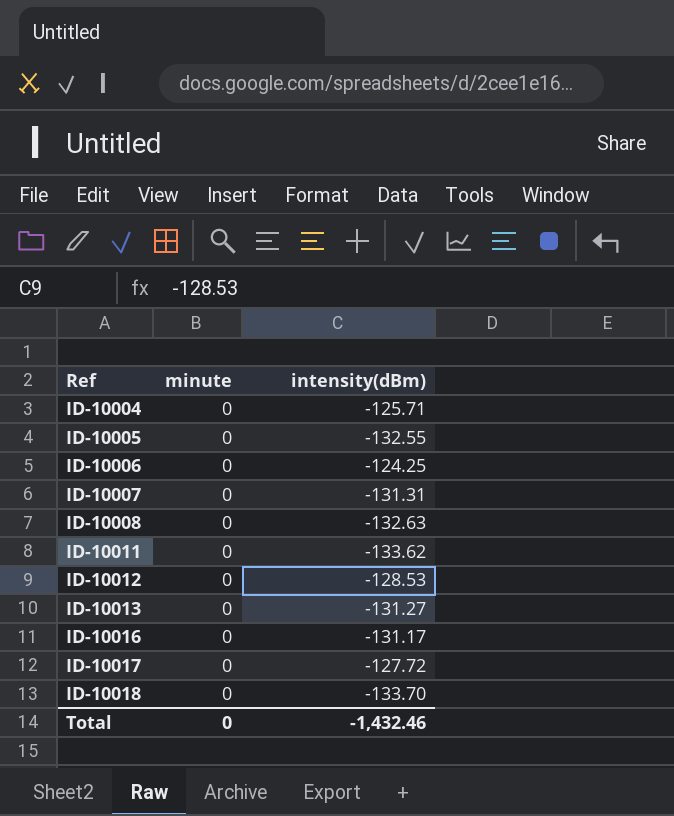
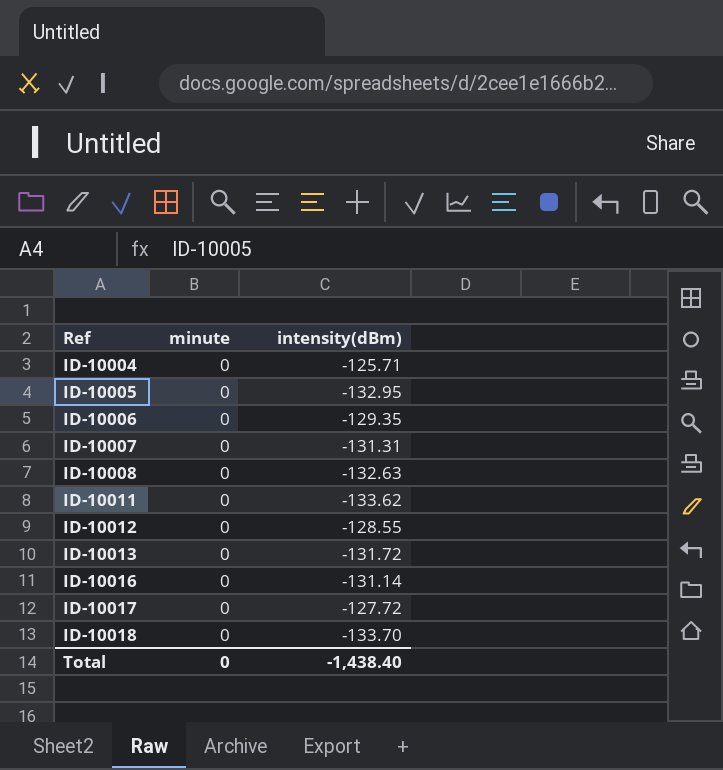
ID-10005 | intensity(dBm): -132.55 -> -132.95
ID-10006 | intensity(dBm): -124.25 -> -129.35
ID-10012 | intensity(dBm): -128.53 -> -128.55
ID-10013 | intensity(dBm): -131.27 -> -131.72
ID-10016 | intensity(dBm): -131.17 -> -131.14
Total | intensity(dBm): -1,432.46 -> -1,438.40

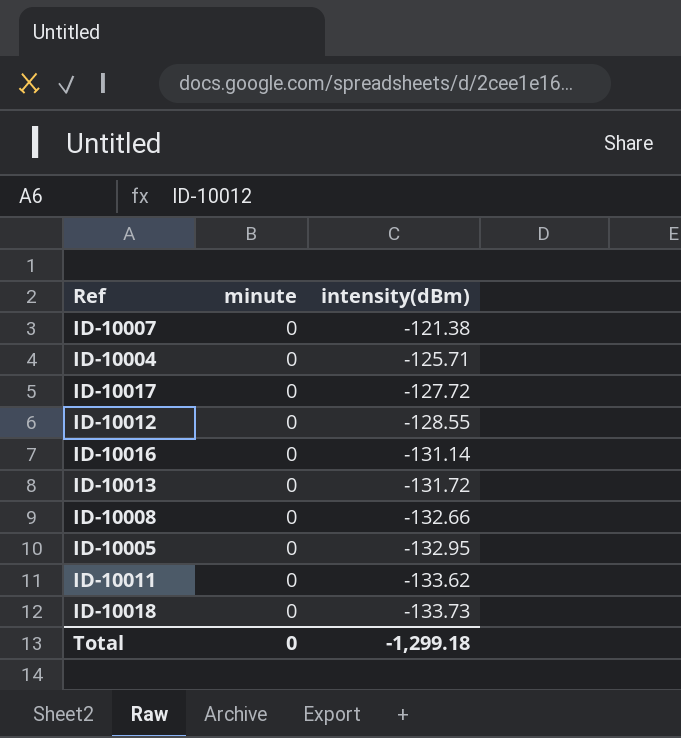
row order: Ref ascending -> intensity(dBm) descending
row ID-10006: 0 | -129.35 -> none
ID-10007 | intensity(dBm): -131.31 -> -121.38
ID-10008 | intensity(dBm): -132.63 -> -132.66
ID-10018 | intensity(dBm): -133.70 -> -133.73
Total | intensity(dBm): -1,438.40 -> -1,299.18

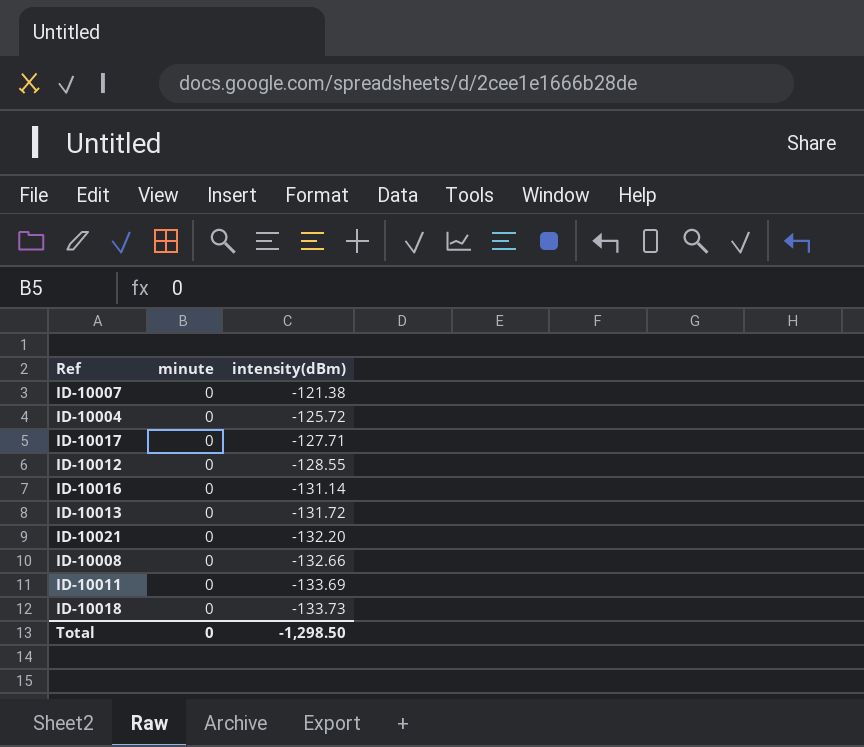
row ID-10005: 0 | -132.95 -> none
ID-10004 | intensity(dBm): -125.71 -> -125.72
ID-10017 | intensity(dBm): -127.72 -> -127.71
row ID-10021: none -> 0 | -132.20
ID-10011 | intensity(dBm): -133.62 -> -133.69
Total | intensity(dBm): -1,299.18 -> -1,298.50

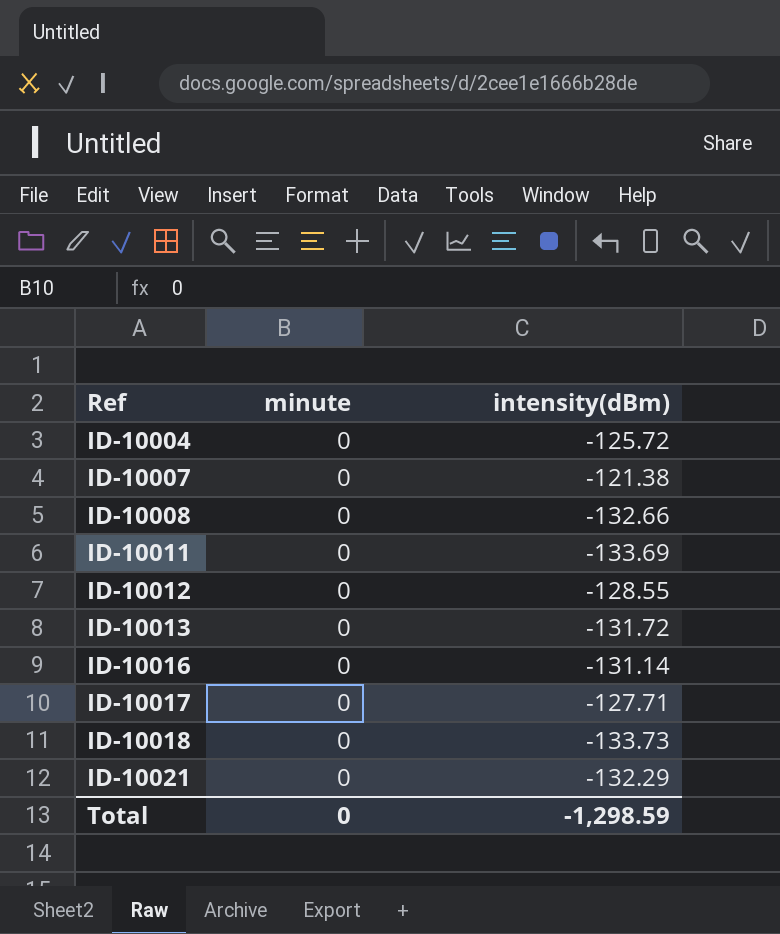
row order: intensity(dBm) descending -> Ref ascending
ID-10021 | intensity(dBm): -132.20 -> -132.29
Total | intensity(dBm): -1,298.50 -> -1,298.59

